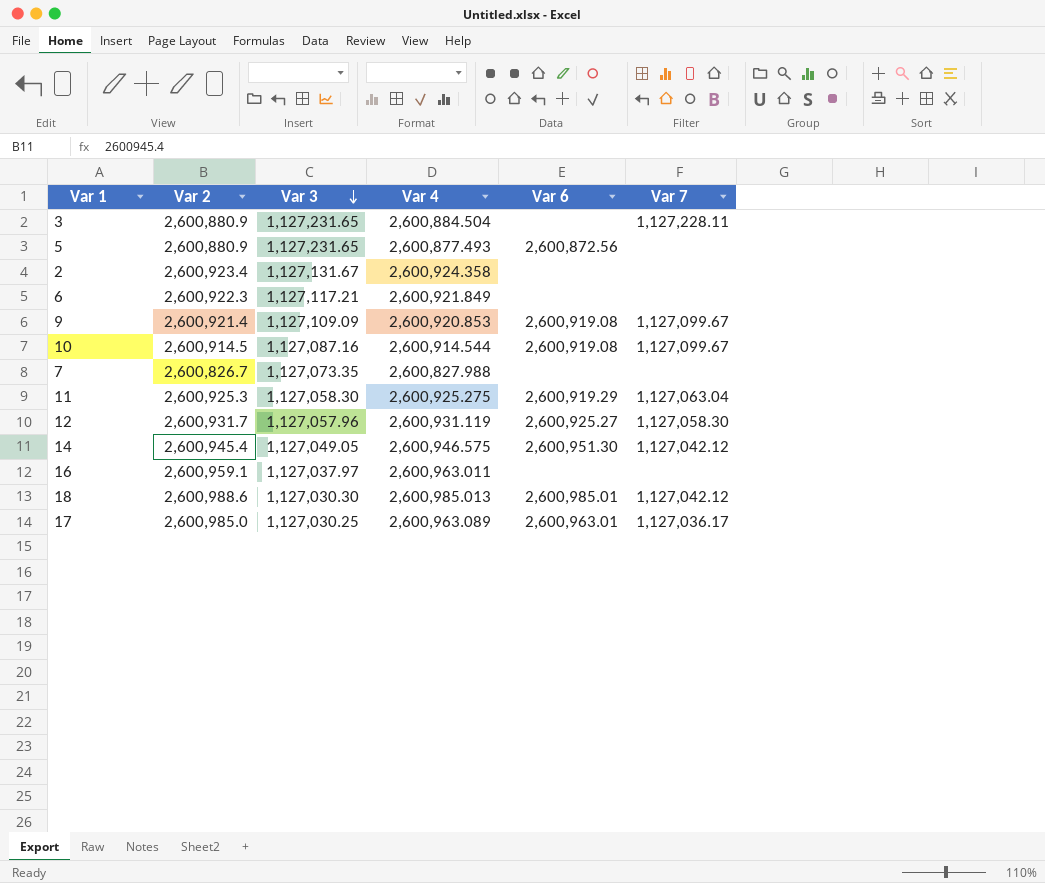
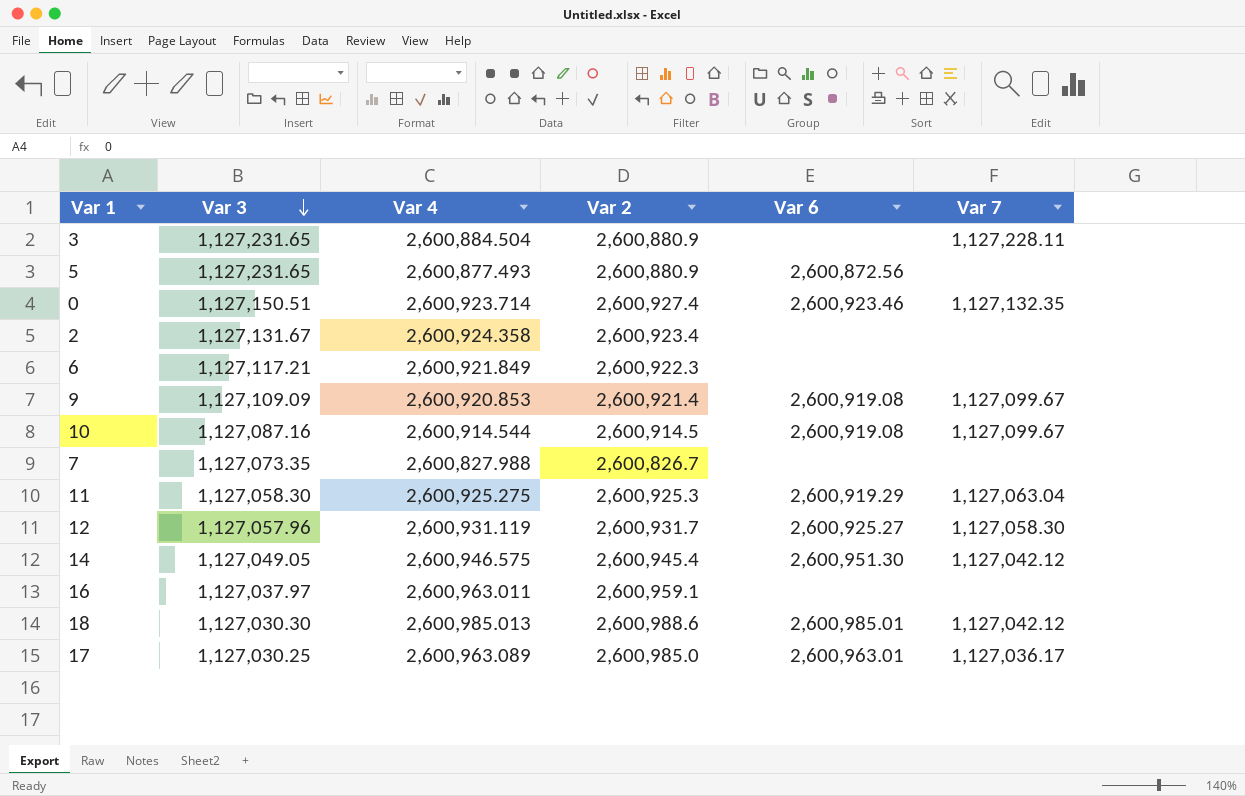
column Var 2 | position: 2 -> 4
row 0: none -> 1,127,150.51 | 2,600,923.714 | 2,600,927.4 | 2,600,923.46 | 1,127,132.35

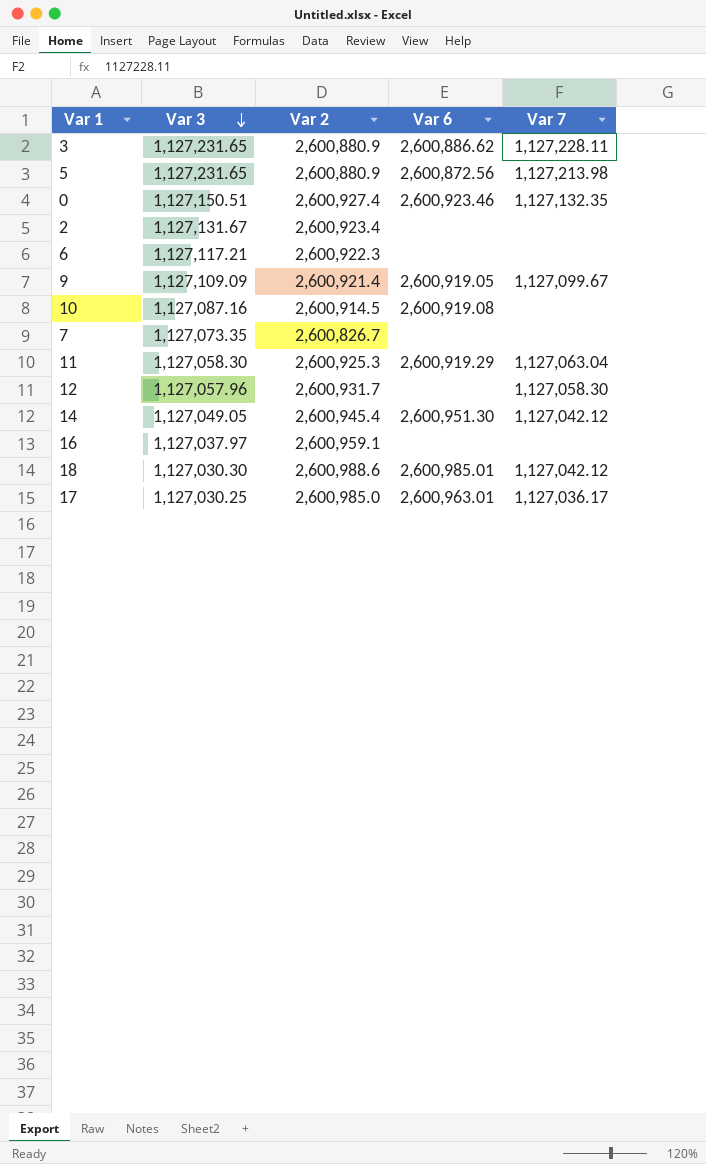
column Var 4 | position: 3 -> none
3 | Var 6: none -> 2,600,886.62
5 | Var 7: none -> 1,127,213.98
9 | Var 6: 2,600,919.08 -> 2,600,919.05
10 | Var 7: 1,127,099.67 -> none
12 | Var 6: 2,600,925.27 -> none

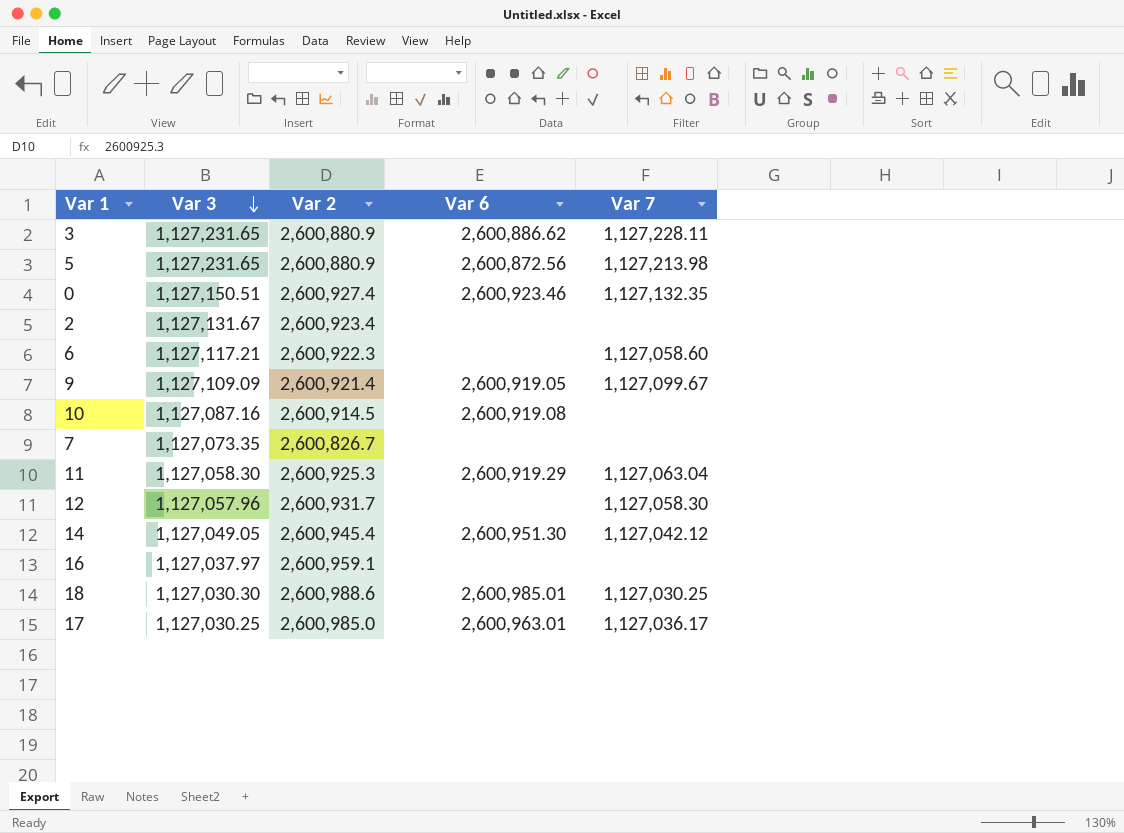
6 | Var 7: none -> 1,127,058.60
18 | Var 7: 1,127,042.12 -> 1,127,030.25

